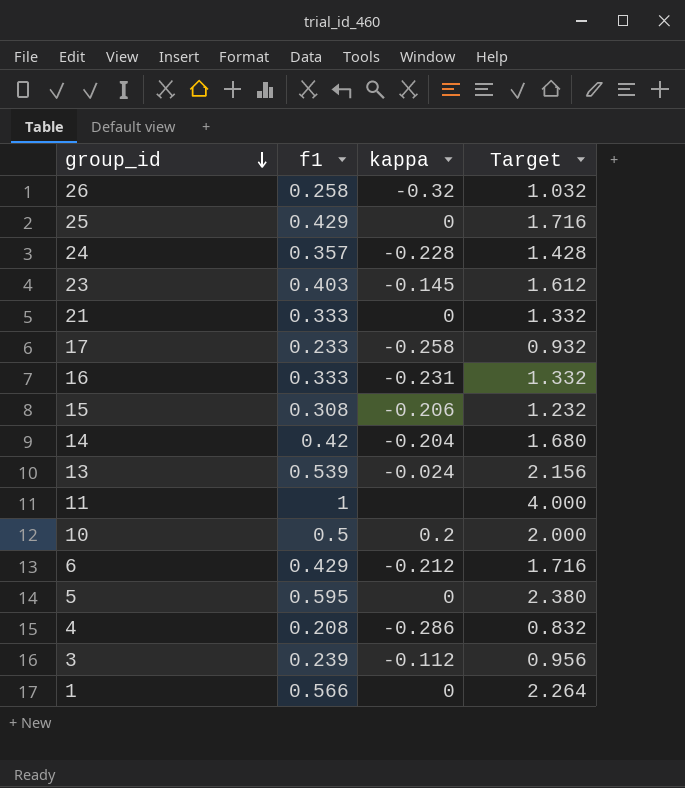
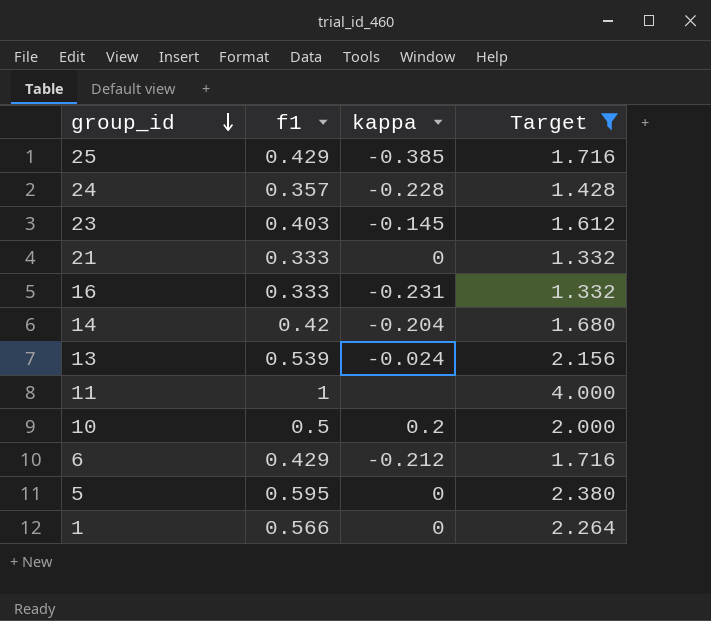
filter: none -> Target >= 1.332
25 | kappa: 0 -> -0.385

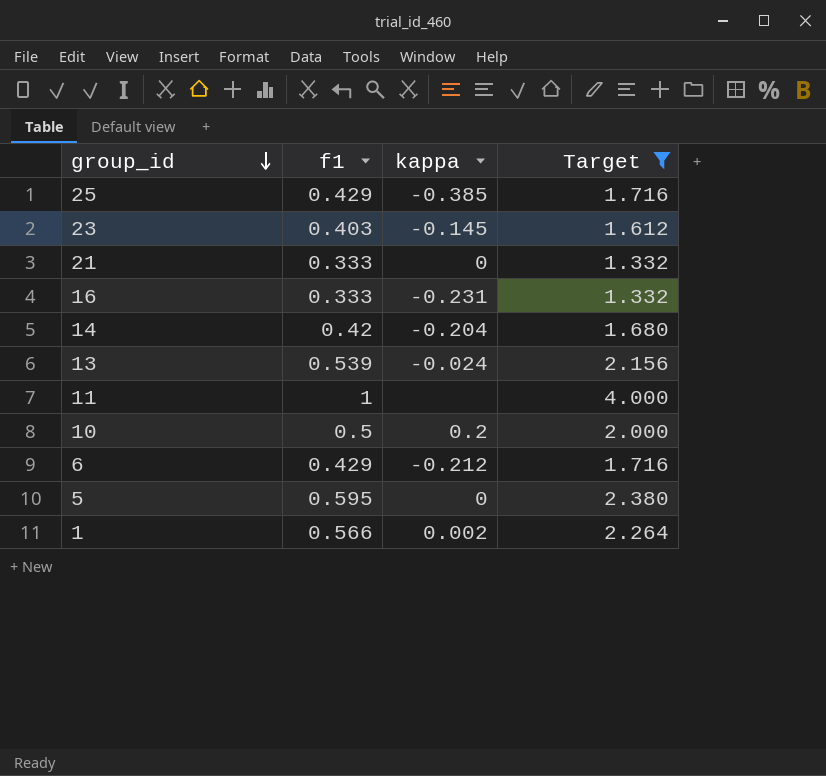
row 24: 0.357 | -0.228 | 1.428 -> none
1 | kappa: 0 -> 0.002

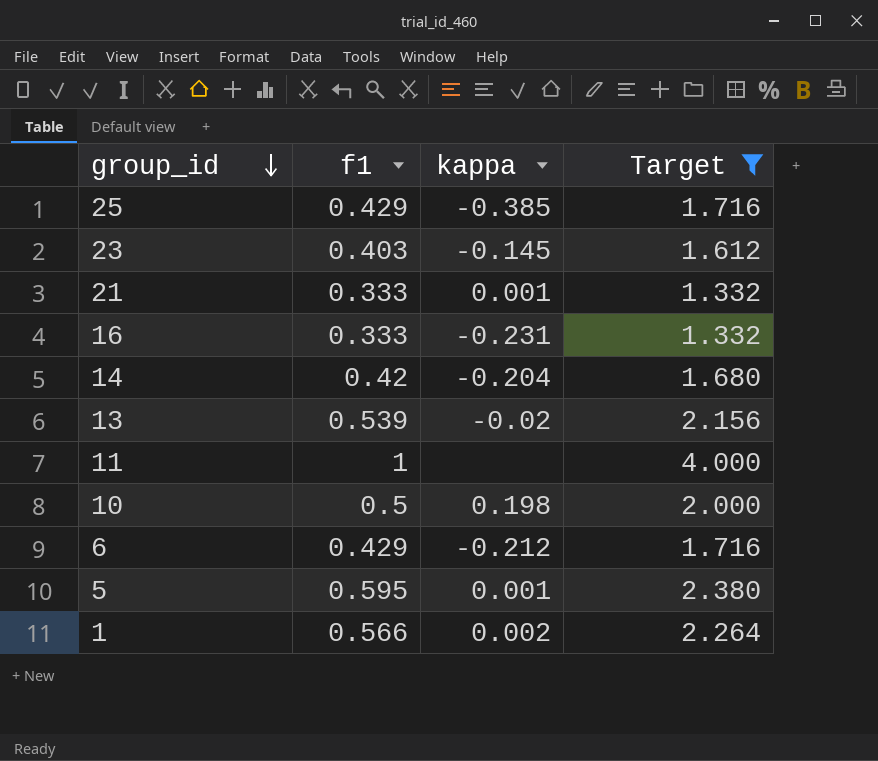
21 | kappa: 0 -> 0.001
13 | kappa: -0.024 -> -0.02
10 | kappa: 0.2 -> 0.198
5 | kappa: 0 -> 0.001

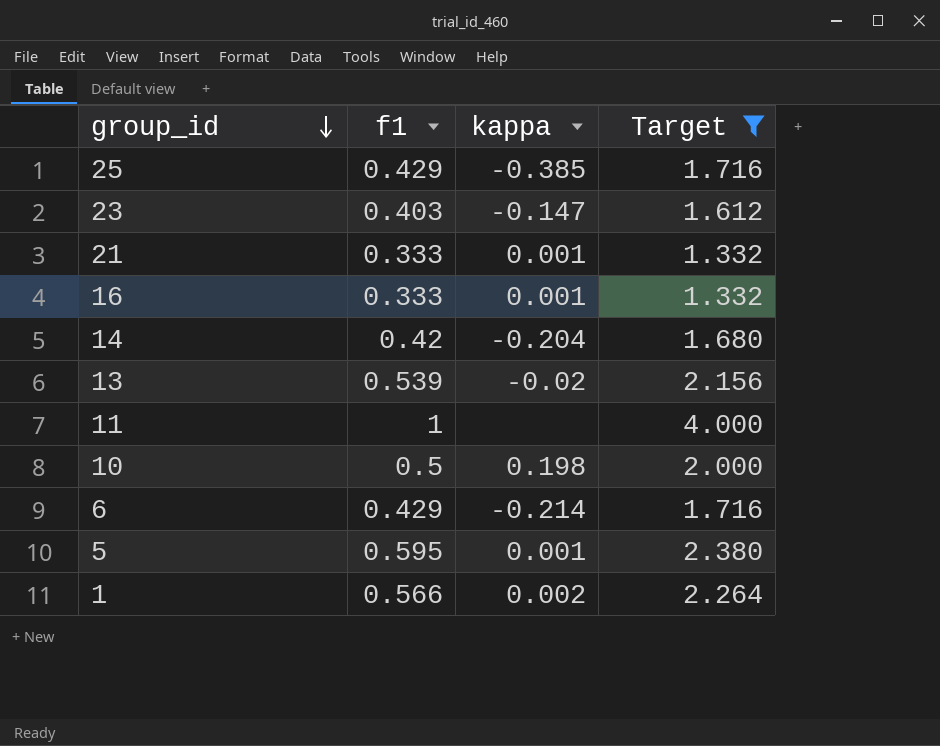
23 | kappa: -0.145 -> -0.147
16 | kappa: -0.231 -> 0.001
6 | kappa: -0.212 -> -0.214

